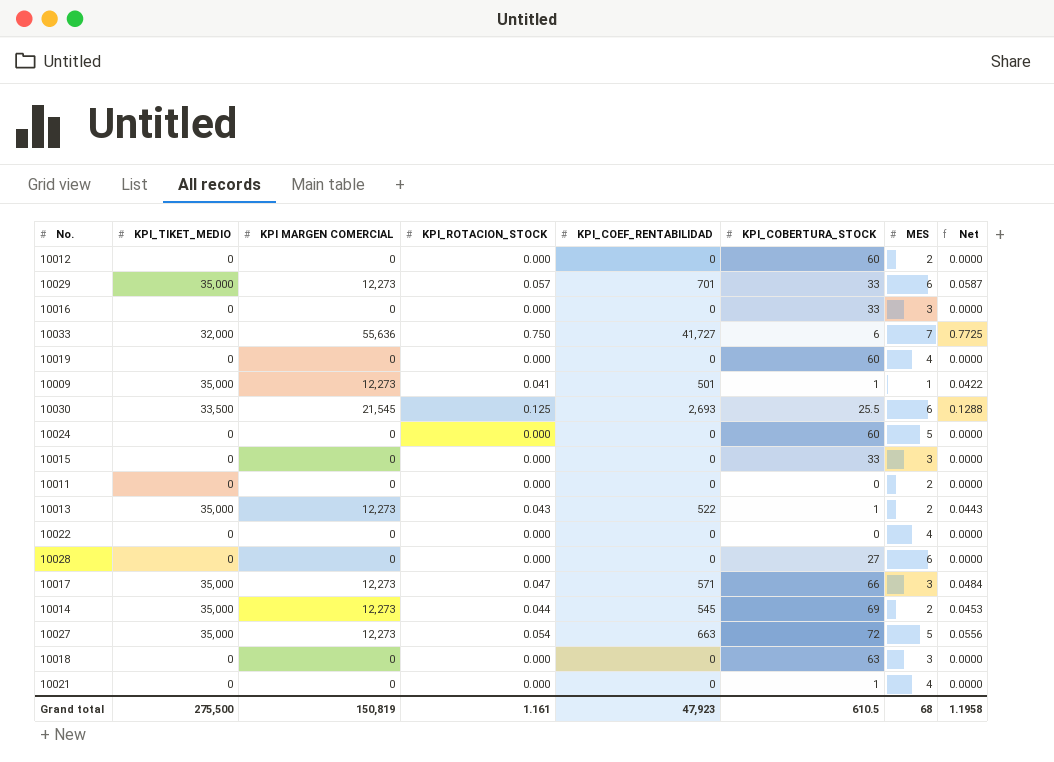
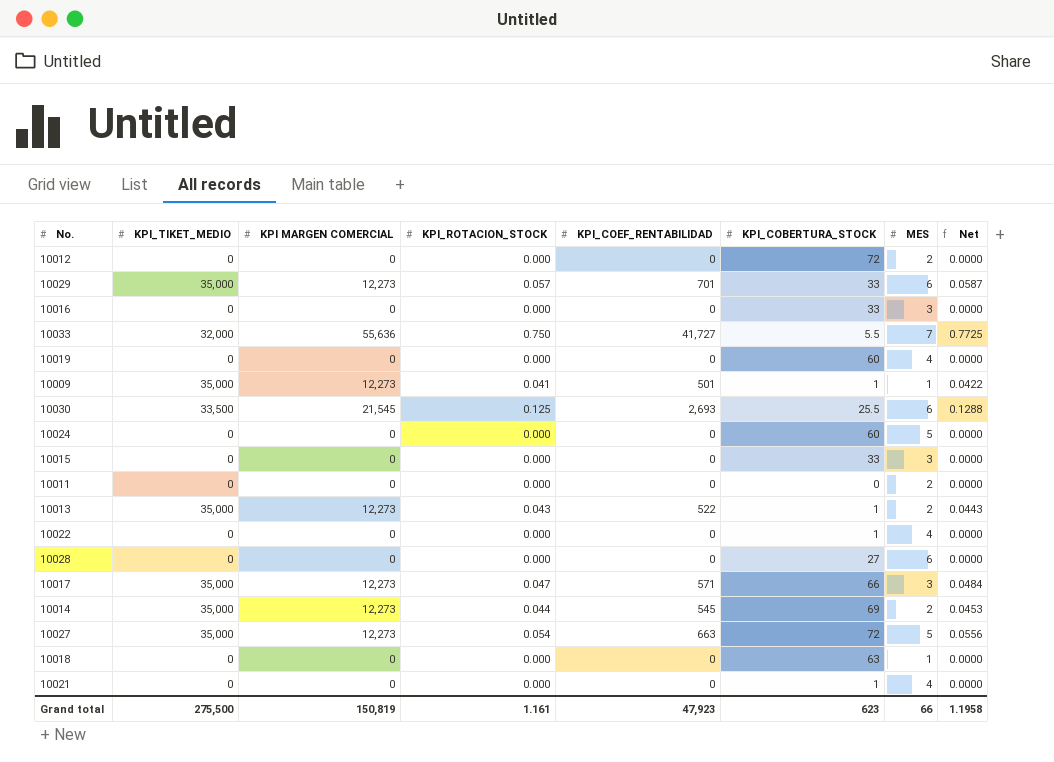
10012 | KPI_COBERTURA_STOCK: 60 -> 72
10033 | KPI_COBERTURA_STOCK: 6 -> 5.5
10022 | KPI_COBERTURA_STOCK: 0 -> 1
10018 | MES: 3 -> 1
Grand total | KPI_COBERTURA_STOCK: 610.5 -> 623
Grand total | MES: 68 -> 66

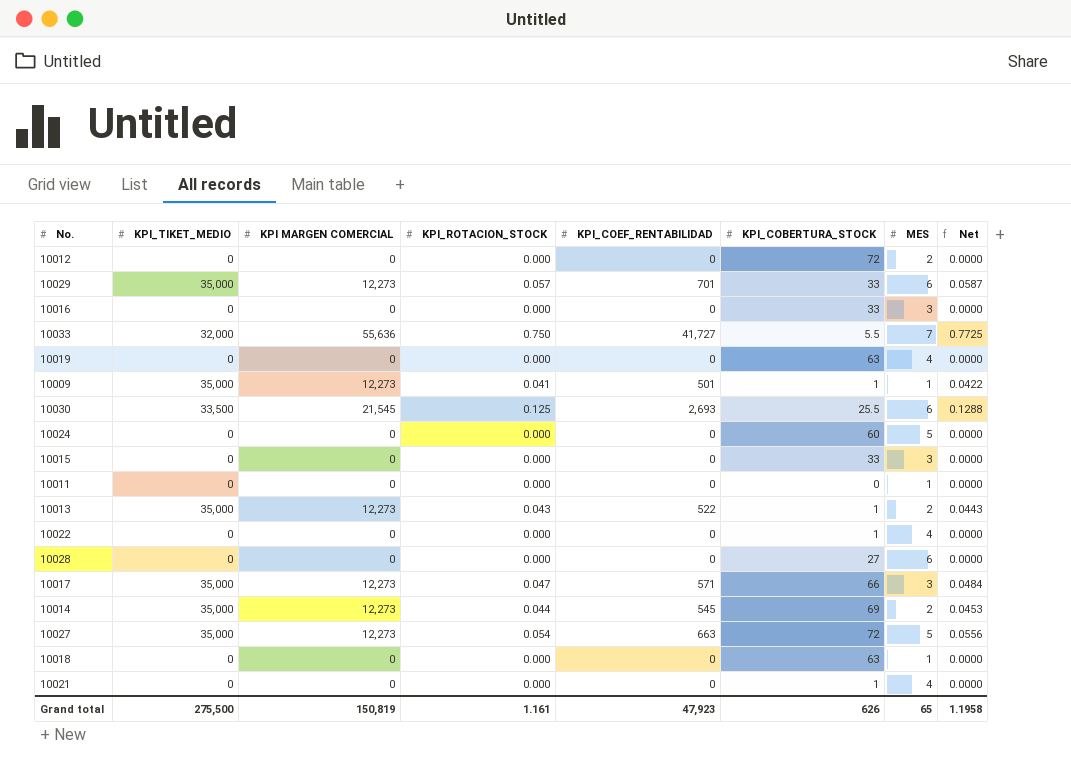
10019 | KPI_COBERTURA_STOCK: 60 -> 63
10011 | MES: 2 -> 1
Grand total | KPI_COBERTURA_STOCK: 623 -> 626
Grand total | MES: 66 -> 65

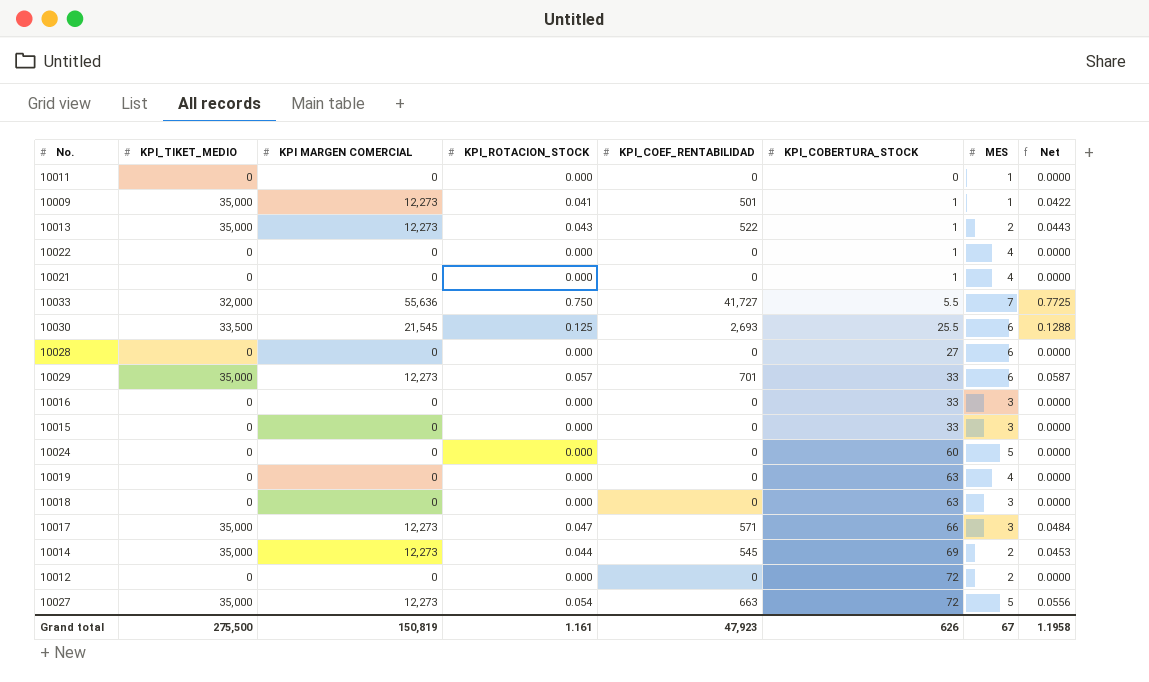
row order: none -> KPI_COBERTURA_STOCK ascending
10018 | MES: 1 -> 3
Grand total | MES: 65 -> 67

